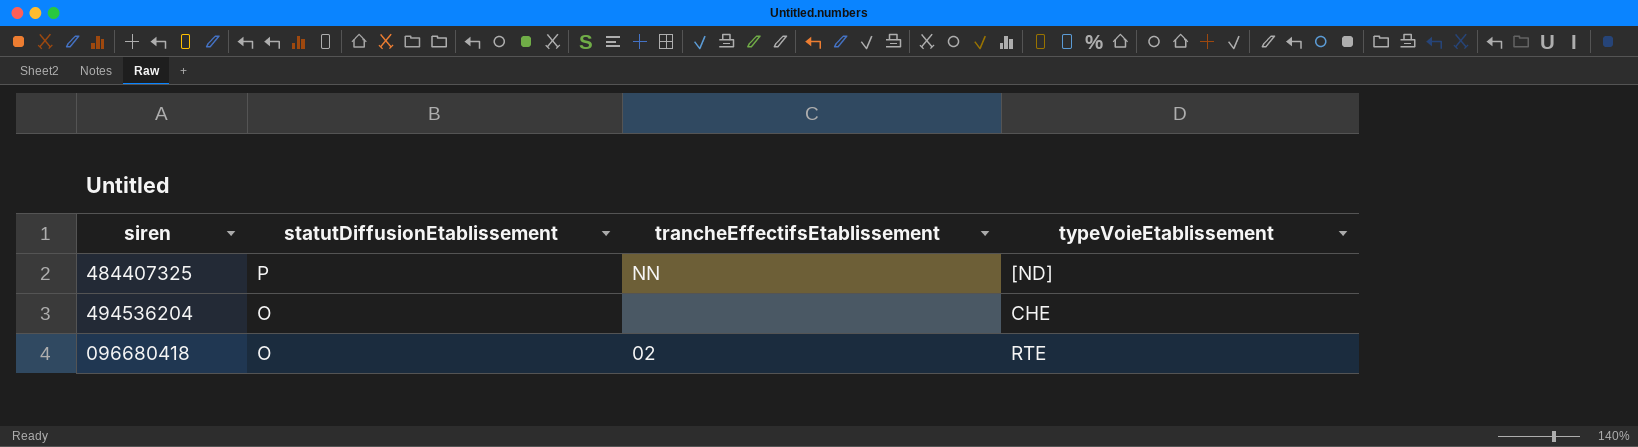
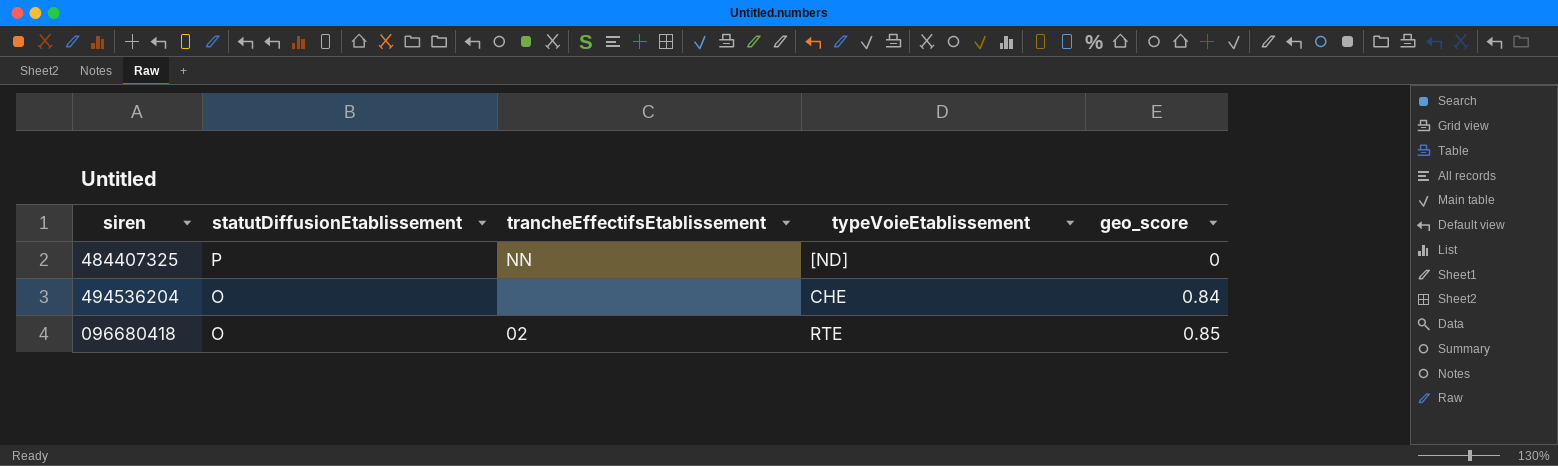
column geo_score | position: none -> 5

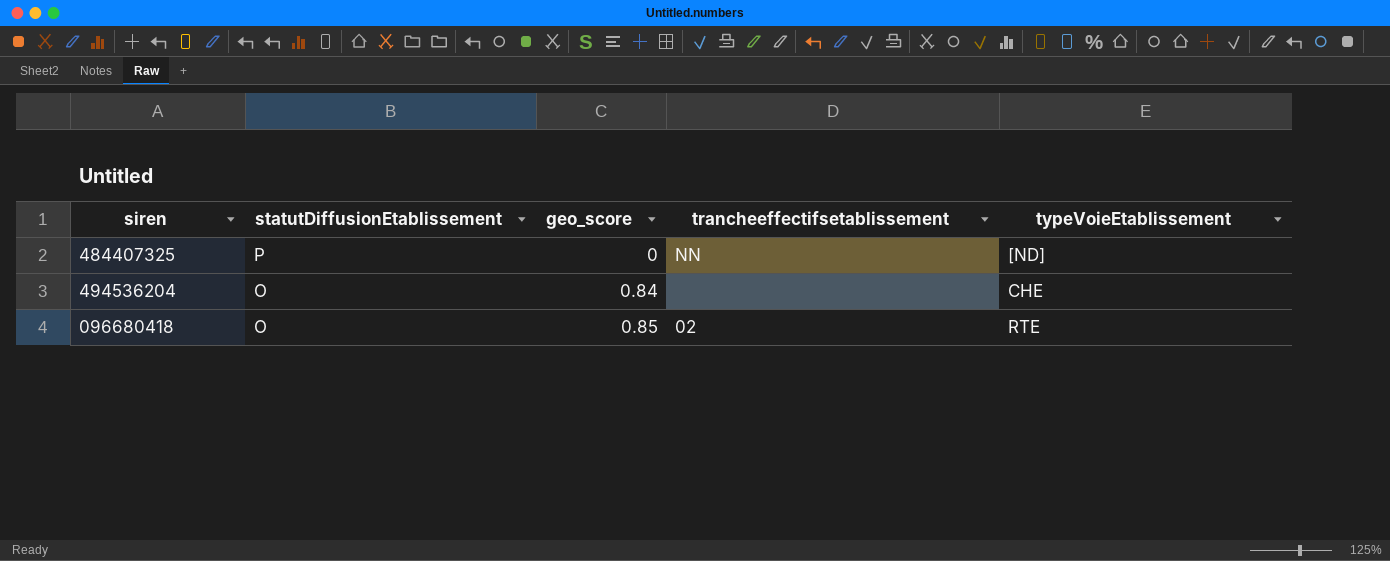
column geo_score | position: 5 -> 3
column name: trancheEffectifsEtablissement -> trancheeffectifsetablissement

